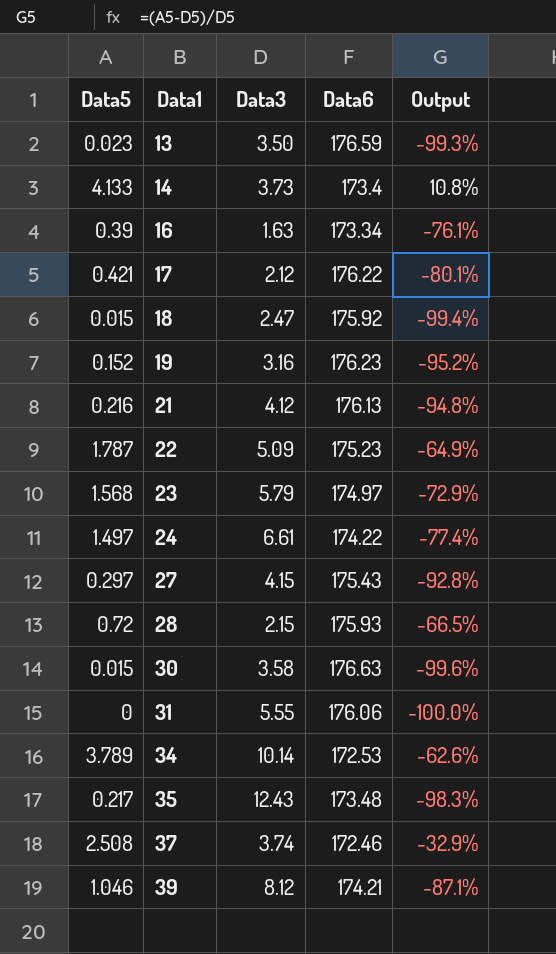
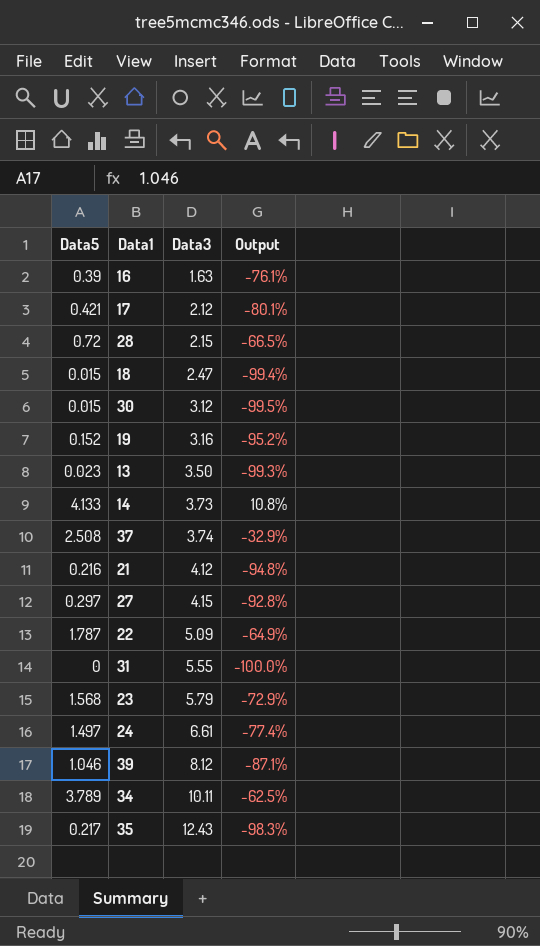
row order: Data1 ascending -> Data3 ascending
column Data6 | position: 4 -> none
30 | Data3: 3.58 -> 3.12
30 | Output: -99.6% -> -99.5%
34 | Data3: 10.14 -> 10.11
34 | Output: -62.6% -> -62.5%

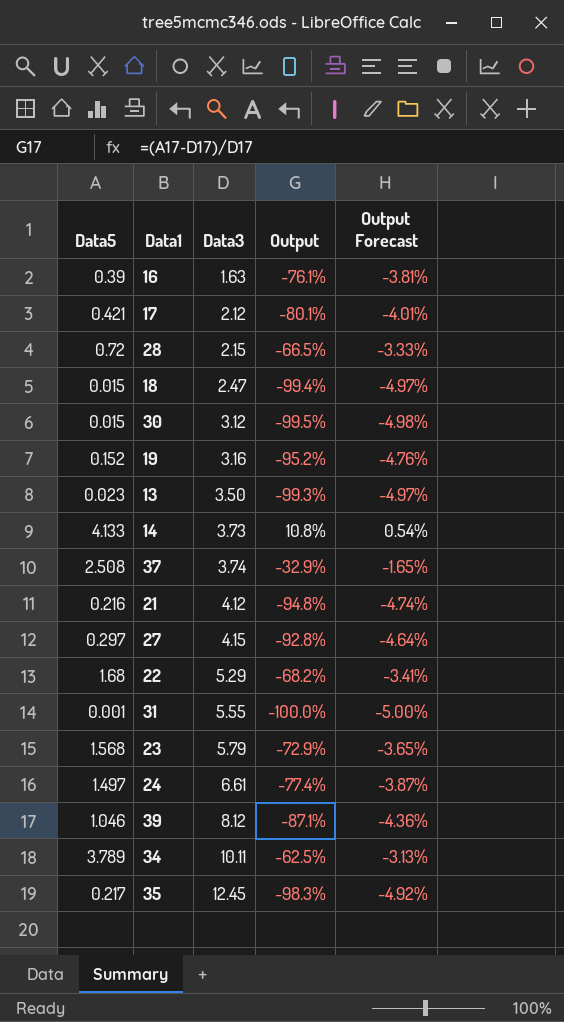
column Output Forecast | formula: none -> [Output] * 0.05
22 | Data5: 1.787 -> 1.68
22 | Data3: 5.09 -> 5.29
22 | Output: -64.9% -> -68.2%
31 | Data5: 0 -> 0.001
35 | Data3: 12.43 -> 12.45

